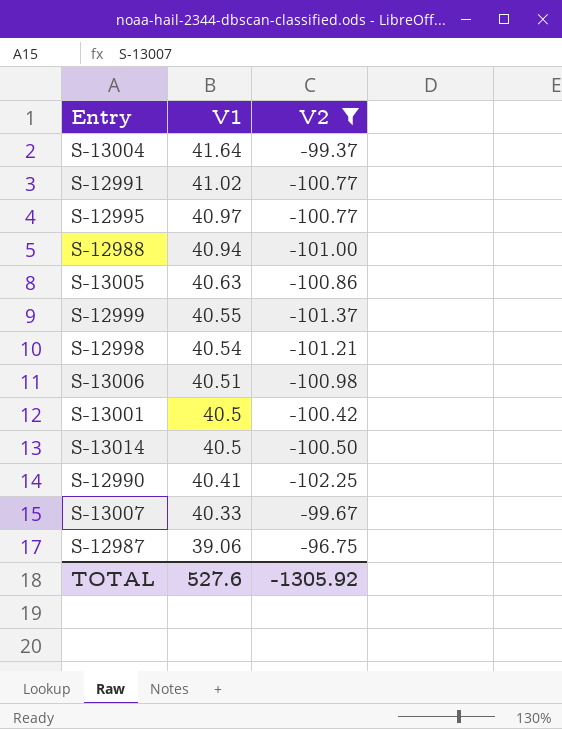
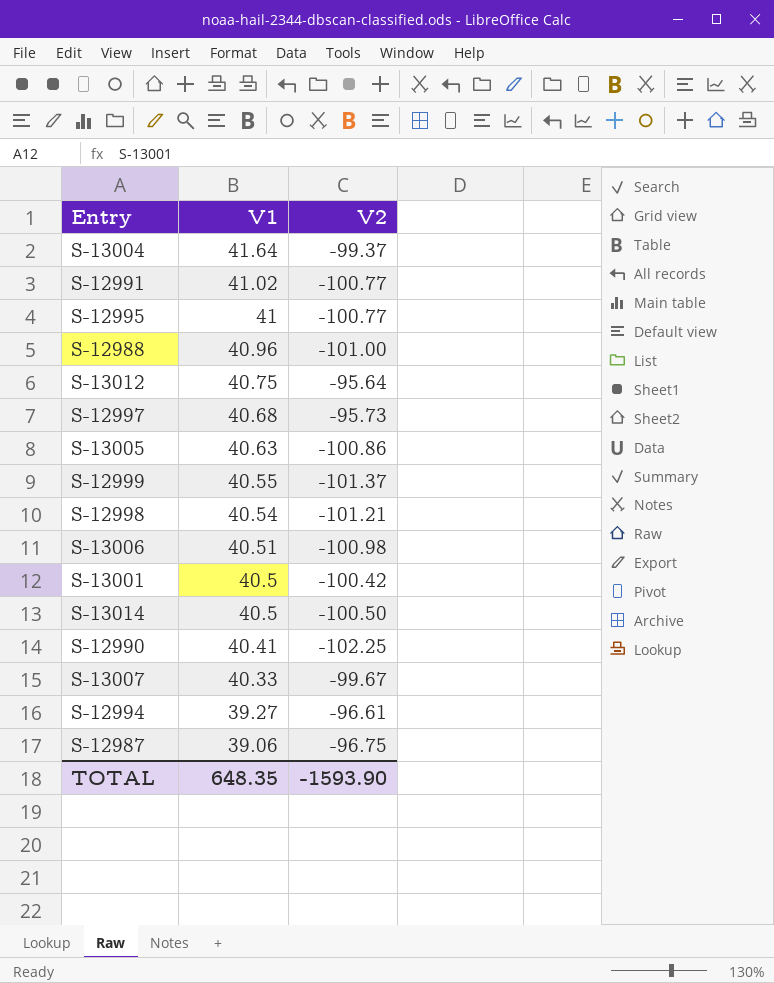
filter: V2 <= -96.75 -> none
S-12995 | V1: 40.97 -> 41
S-12988 | V1: 40.94 -> 40.96
TOTAL | V1: 527.6 -> 648.35
TOTAL | V2: -1305.92 -> -1593.90

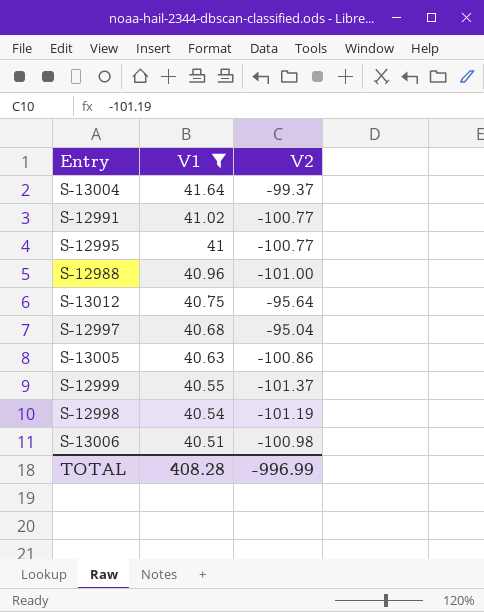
filter: none -> V1 >= 40.51
S-12997 | V2: -95.73 -> -95.04
S-12998 | V2: -101.21 -> -101.19
TOTAL | V1: 648.35 -> 408.28
TOTAL | V2: -1593.90 -> -996.99

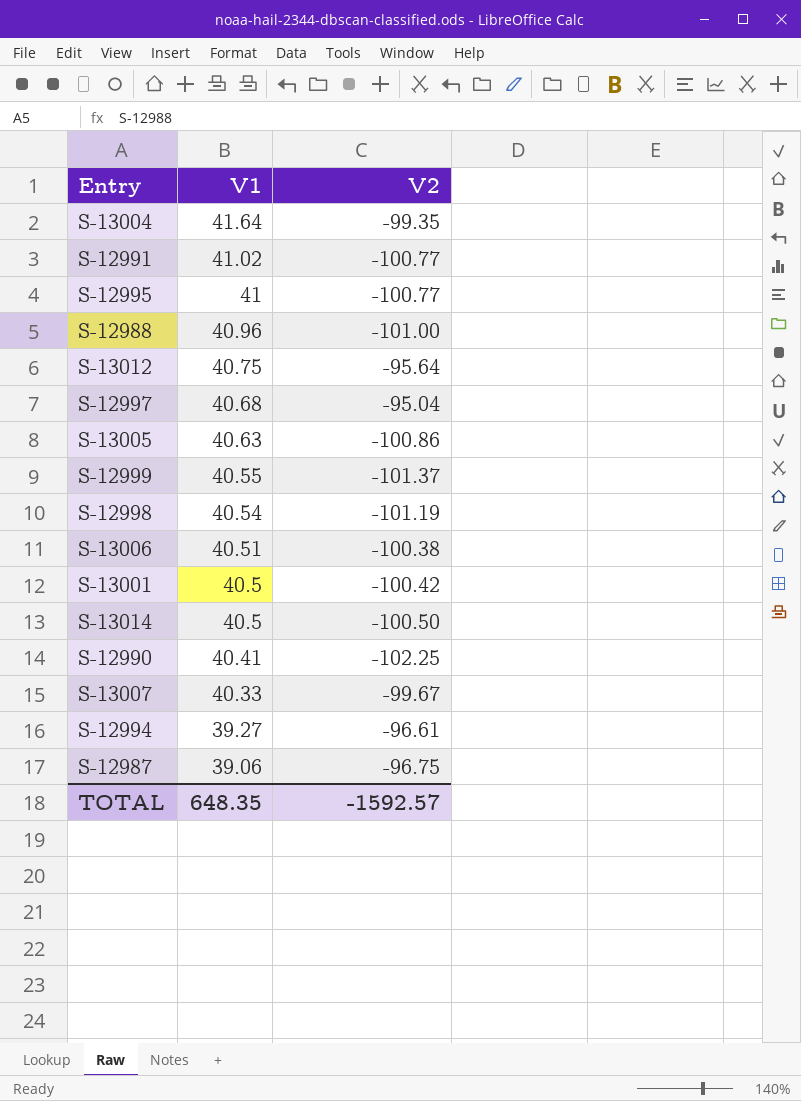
filter: V1 >= 40.51 -> none
S-13004 | V2: -99.37 -> -99.35
S-13006 | V2: -100.98 -> -100.38
TOTAL | V1: 408.28 -> 648.35
TOTAL | V2: -996.99 -> -1592.57

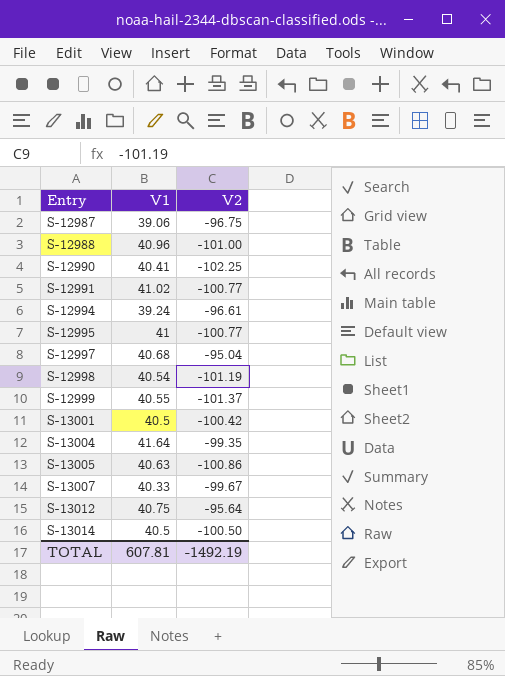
row order: V1 descending -> Entry ascending
row S-13006: 40.51 | -100.38 -> none
S-12994 | V1: 39.27 -> 39.24
TOTAL | V1: 648.35 -> 607.81
TOTAL | V2: -1592.57 -> -1492.19

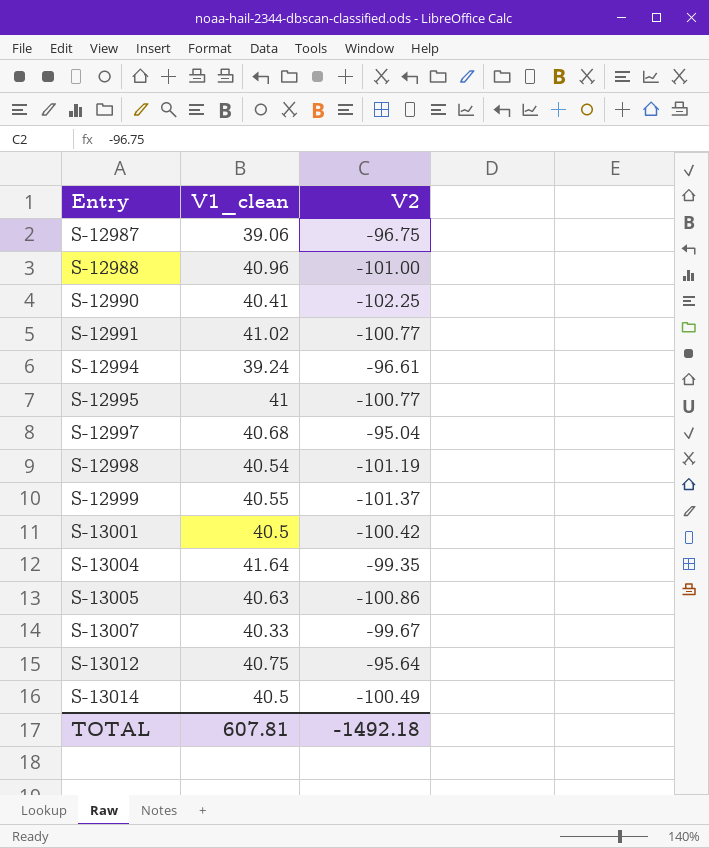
column name: V1 -> V1_clean
S-13014 | V2: -100.50 -> -100.49
TOTAL | V2: -1492.19 -> -1492.18

